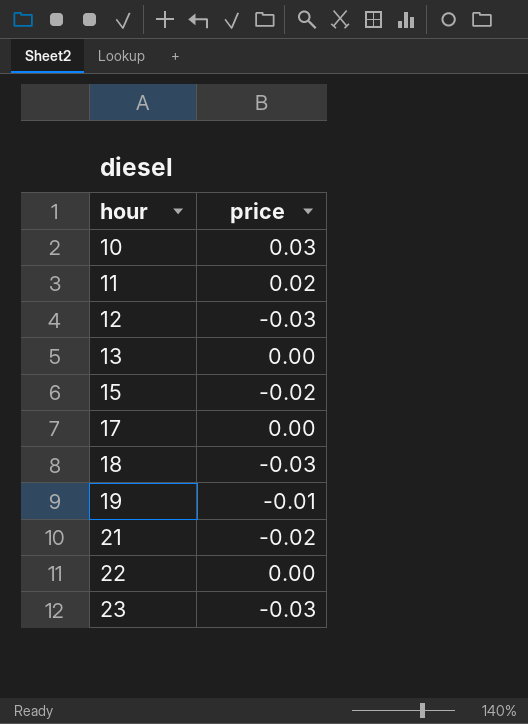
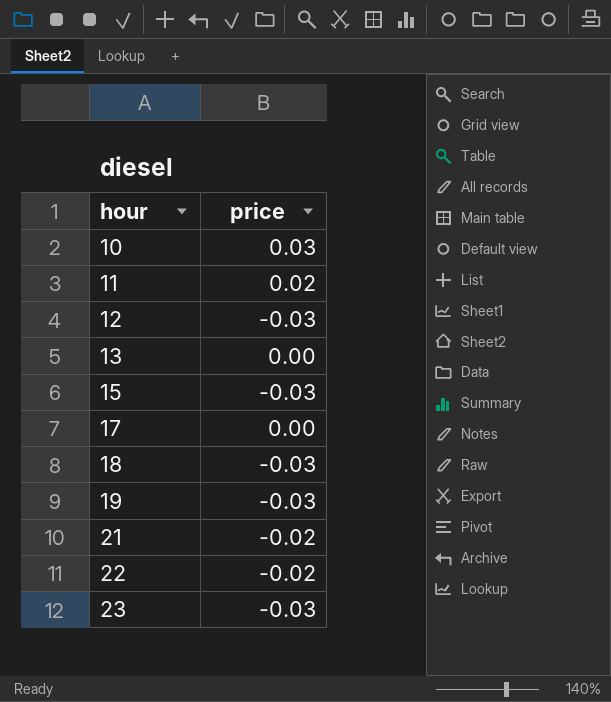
15 | price: -0.02 -> -0.03
19 | price: -0.01 -> -0.03
22 | price: 0.00 -> -0.02

